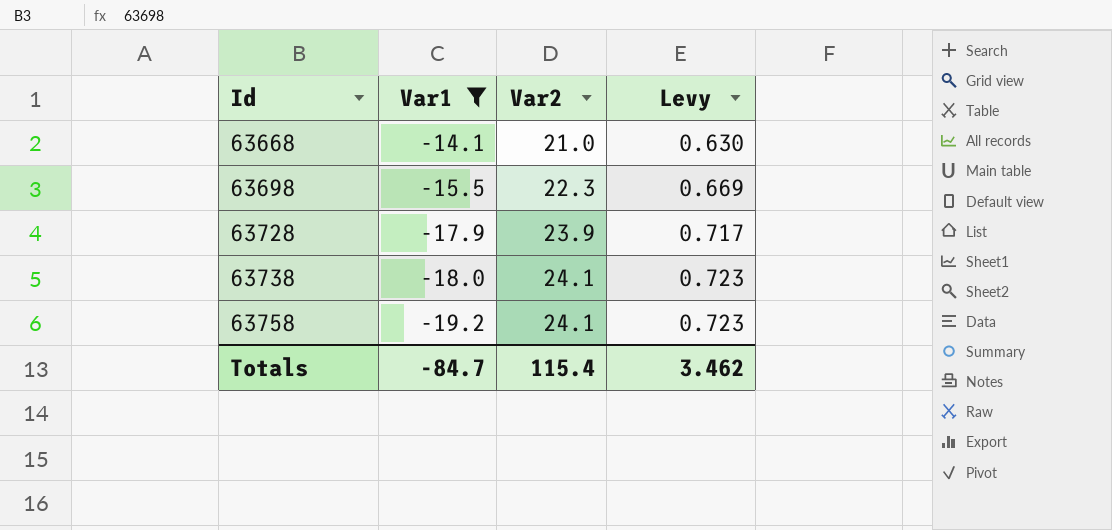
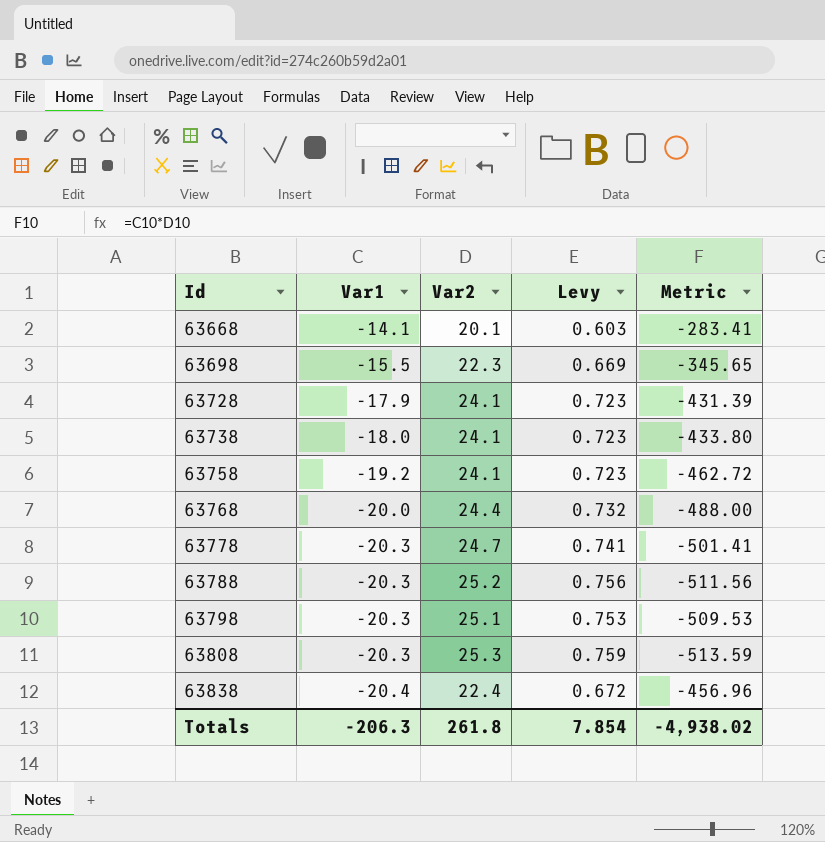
filter: Var1 >= -19.2 -> none
column Metric | formula: none -> [Var1] * [Var2]
63668 | Var2: 21.0 -> 20.1
63668 | Levy: 0.630 -> 0.603
63728 | Var2: 23.9 -> 24.1
63728 | Levy: 0.717 -> 0.723
Totals | Var1: -84.7 -> -206.3
Totals | Var2: 115.4 -> 261.8
Totals | Levy: 3.462 -> 7.854

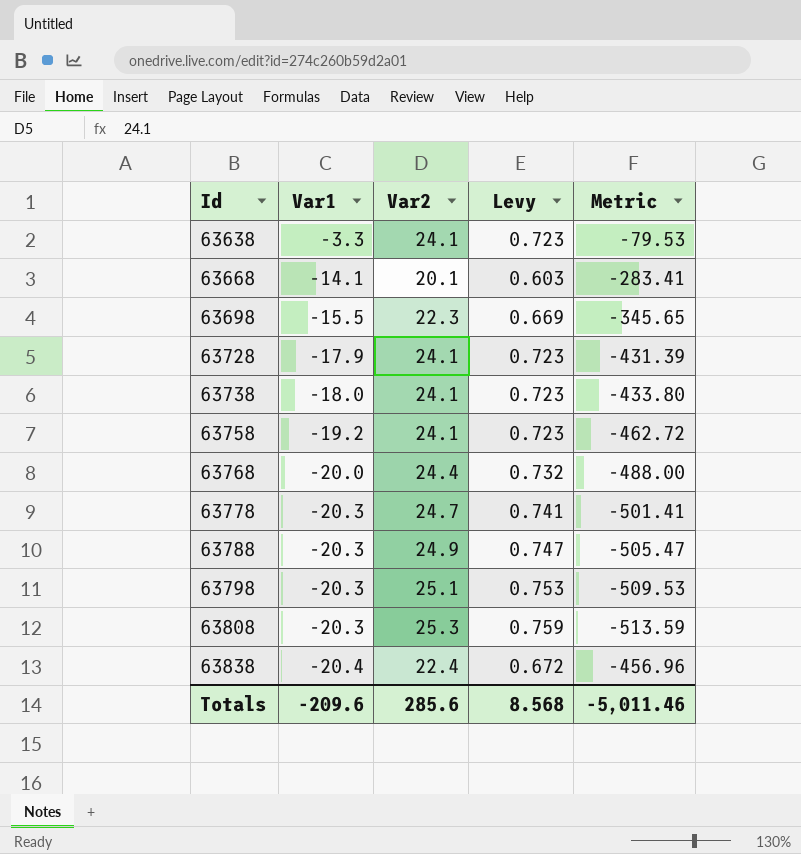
row 63638: none -> -3.3 | 24.1 | 0.723 | -79.53
63788 | Var2: 25.2 -> 24.9
63788 | Levy: 0.756 -> 0.747
63788 | Metric: -511.56 -> -505.47
Totals | Var1: -206.3 -> -209.6
Totals | Var2: 261.8 -> 285.6
Totals | Levy: 7.854 -> 8.568
Totals | Metric: -4,938.02 -> -5,011.46

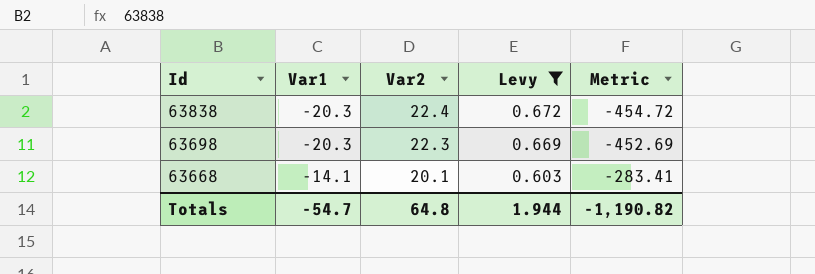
filter: none -> Levy <= 0.672
row order: Id ascending -> Id descending
63838 | Var1: -20.4 -> -20.3
63838 | Metric: -456.96 -> -454.72
63698 | Var1: -15.5 -> -20.3
63698 | Metric: -345.65 -> -452.69
Totals | Var1: -209.6 -> -54.7
Totals | Var2: 285.6 -> 64.8
Totals | Levy: 8.568 -> 1.944
Totals | Metric: -5,011.46 -> -1,190.82

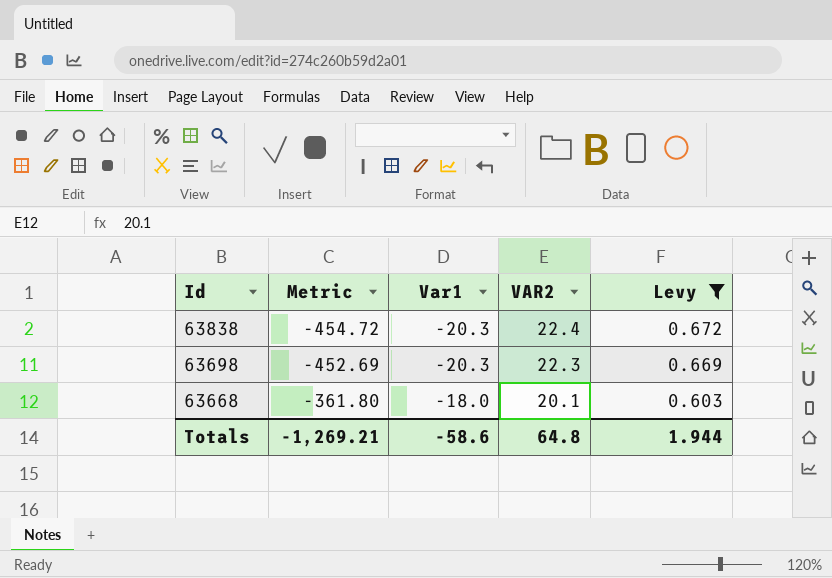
column Metric | position: 5 -> 2
column name: Var2 -> VAR2
63668 | Metric: -283.41 -> -361.80
63668 | Var1: -14.1 -> -18.0
Totals | Metric: -1,190.82 -> -1,269.21
Totals | Var1: -54.7 -> -58.6

